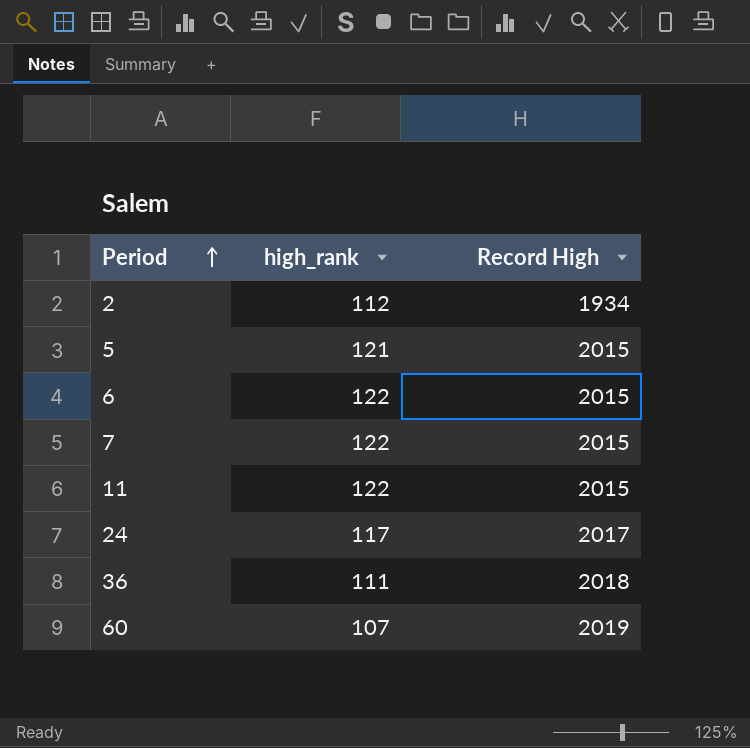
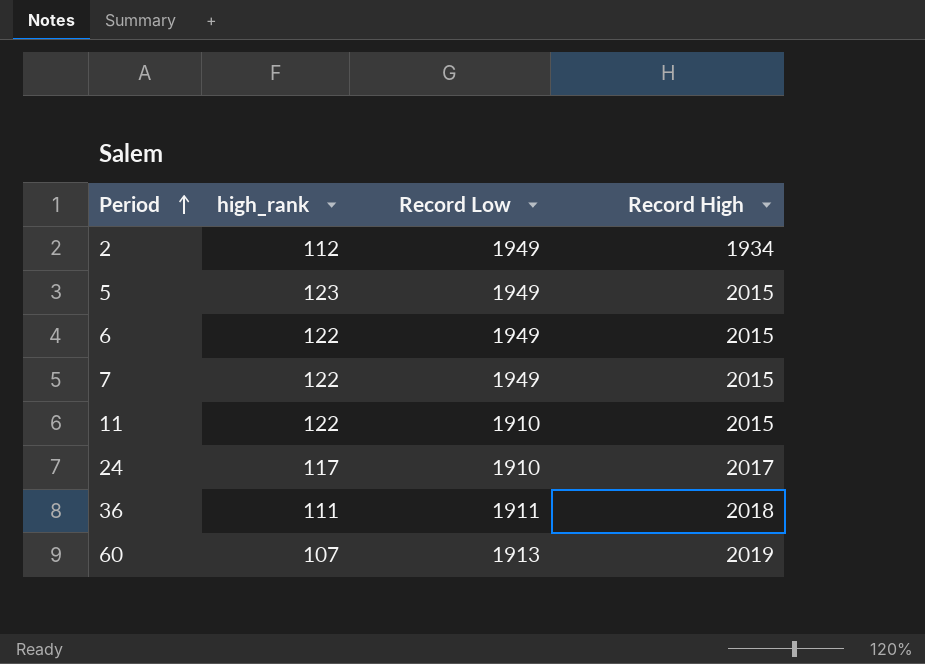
column Record Low | position: none -> 3
5 | high_rank: 121 -> 123

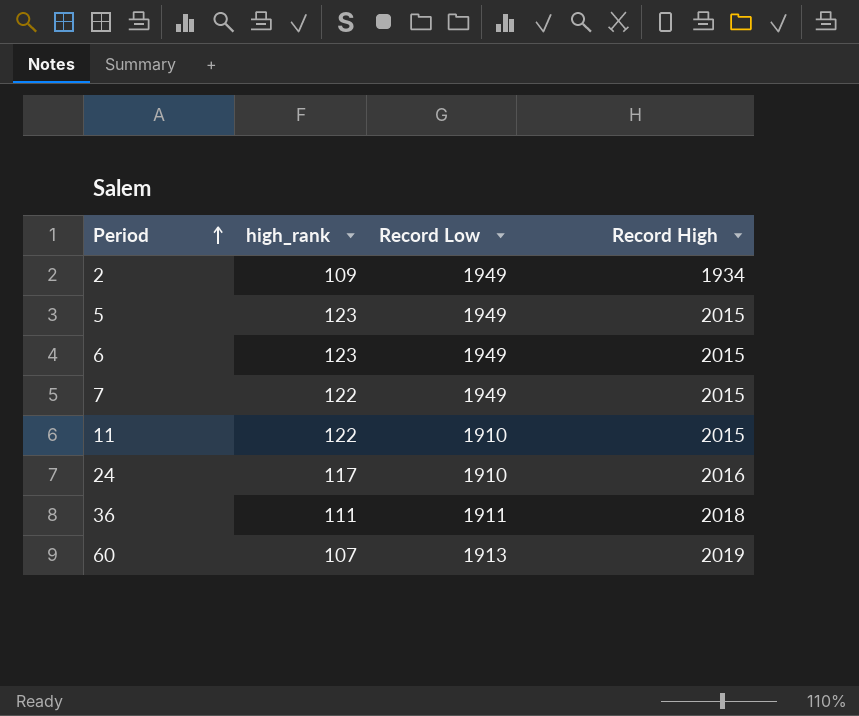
2 | high_rank: 112 -> 109
6 | high_rank: 122 -> 123
24 | Record High: 2017 -> 2016

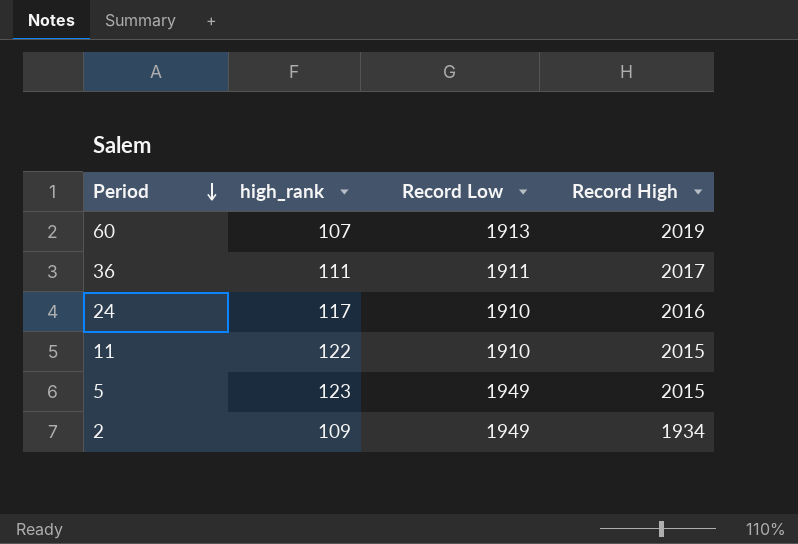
row order: Period ascending -> Period descending
row 6: 123 | 1949 | 2015 -> none
row 7: 122 | 1949 | 2015 -> none
36 | Record High: 2018 -> 2017

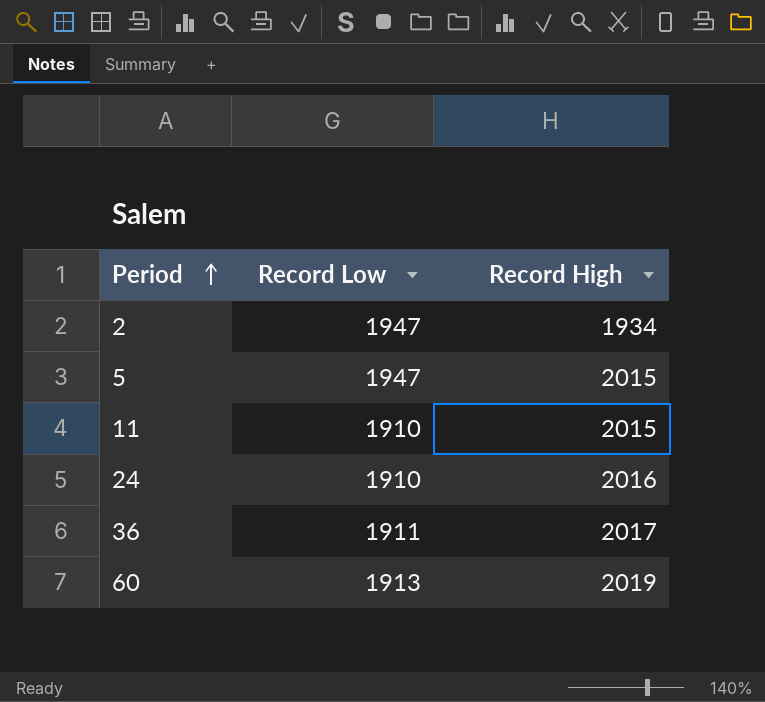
row order: Period descending -> Period ascending
column high_rank | position: 2 -> none
2 | Record Low: 1949 -> 1947
5 | Record Low: 1949 -> 1947

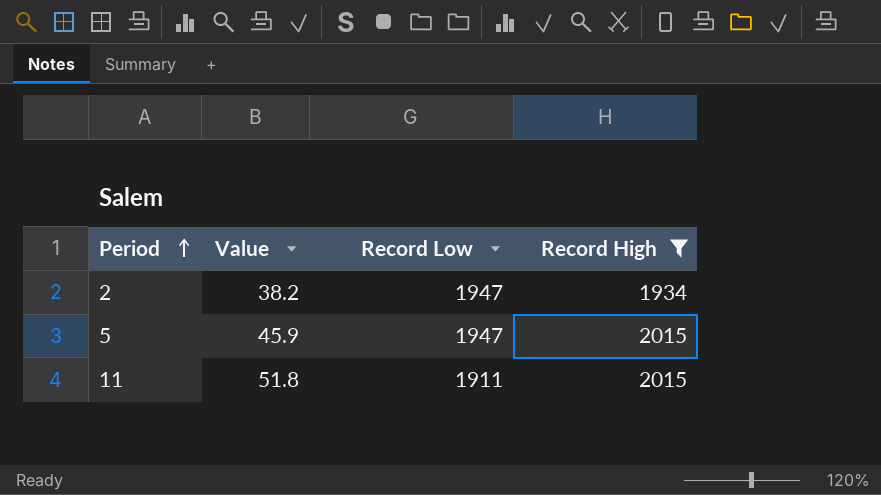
filter: none -> Record High <= 2015
column Value | position: none -> 2
11 | Record Low: 1910 -> 1911

